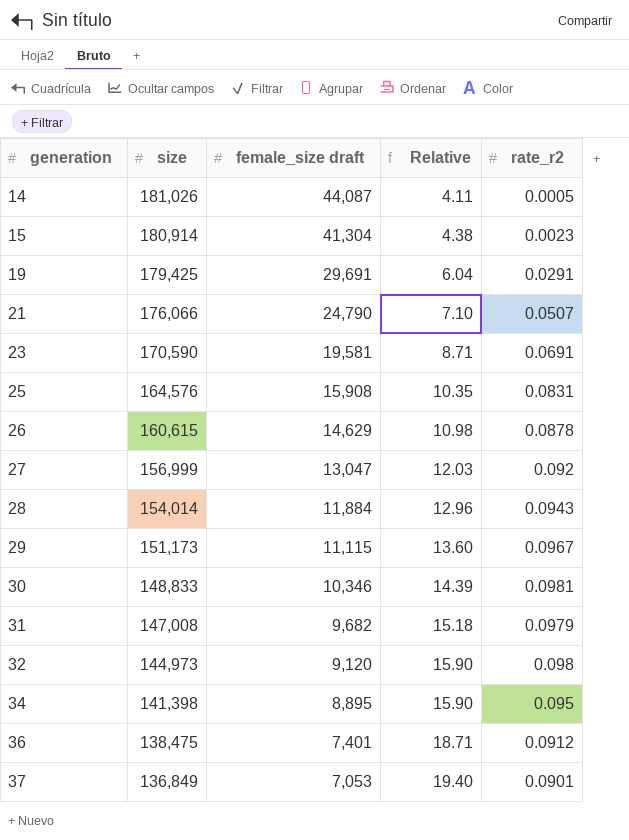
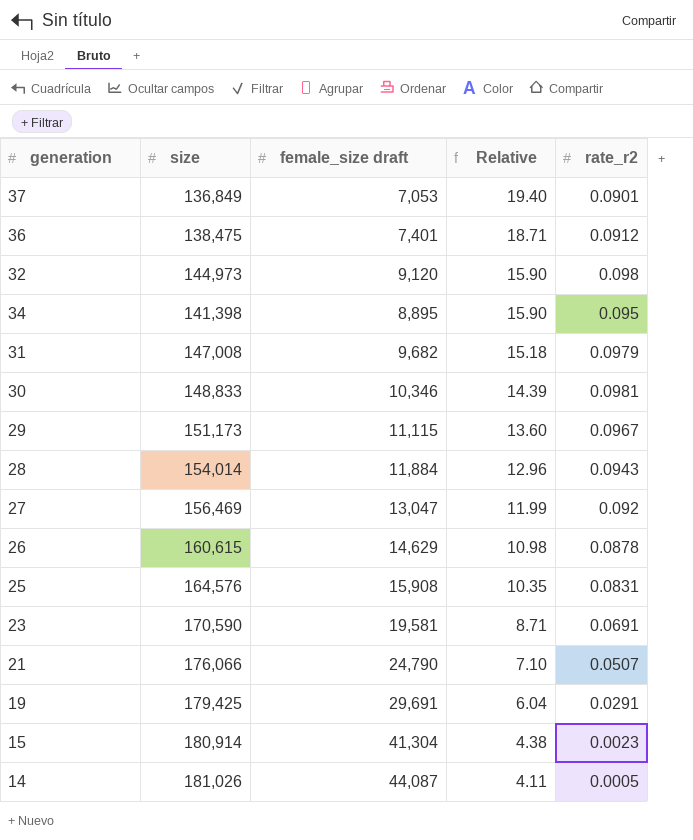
row order: generation ascending -> Relative descending
27 | size: 156,999 -> 156,469
27 | Relative: 12.03 -> 11.99

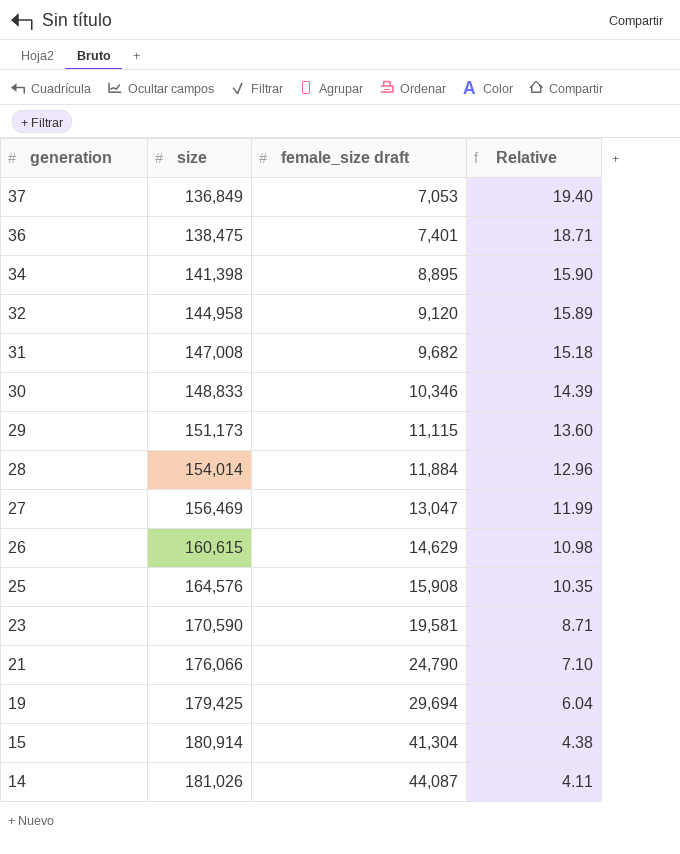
row order: Relative descending -> generation descending
column rate_r2 | position: 5 -> none
32 | size: 144,973 -> 144,958
32 | Relative: 15.90 -> 15.89
19 | female_size draft: 29,691 -> 29,694

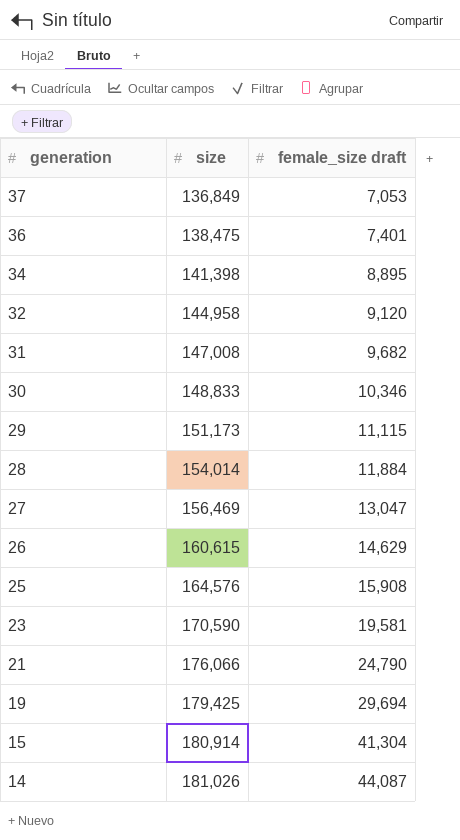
column Relative | formula: [size] / [female_size draft] -> none

